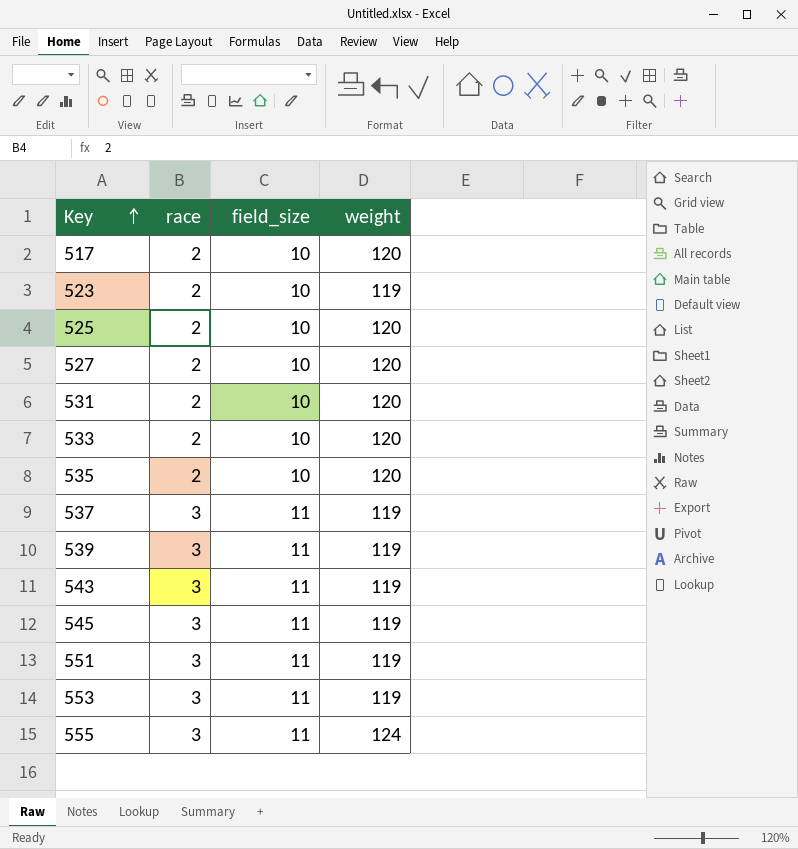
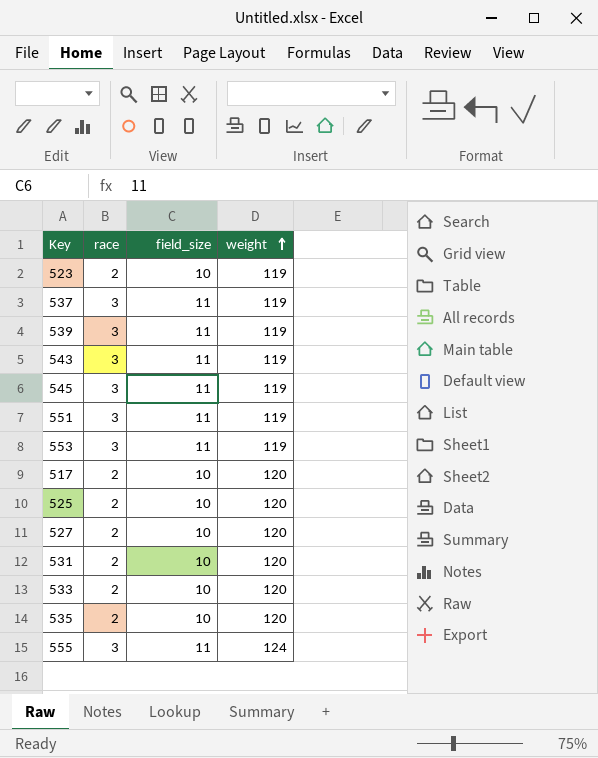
row order: Key ascending -> weight ascending

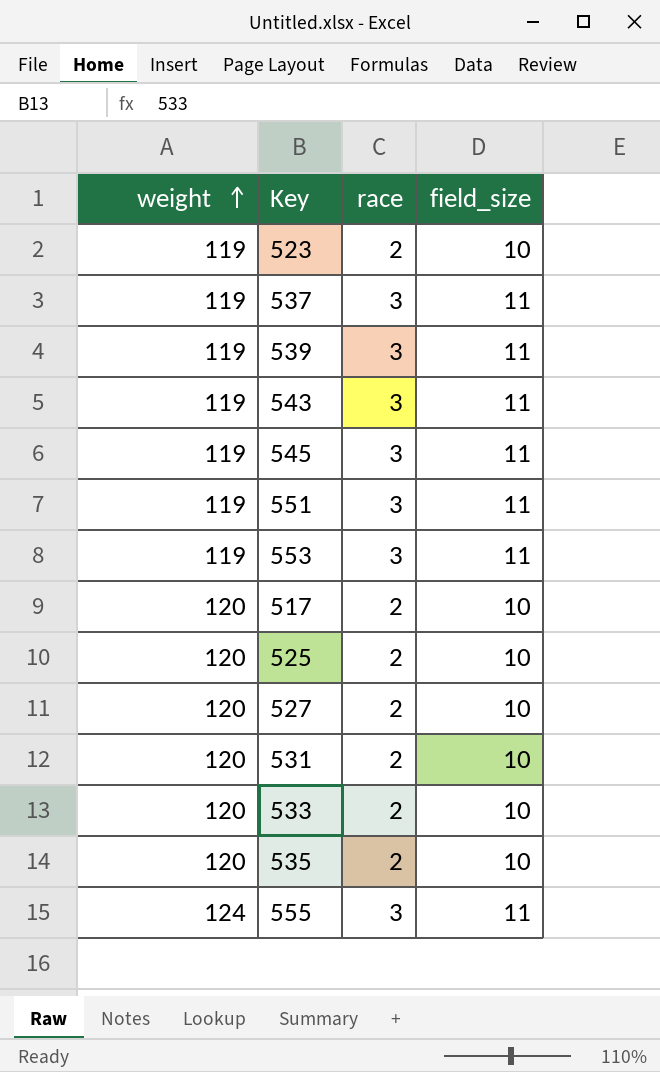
column weight | position: 4 -> 1

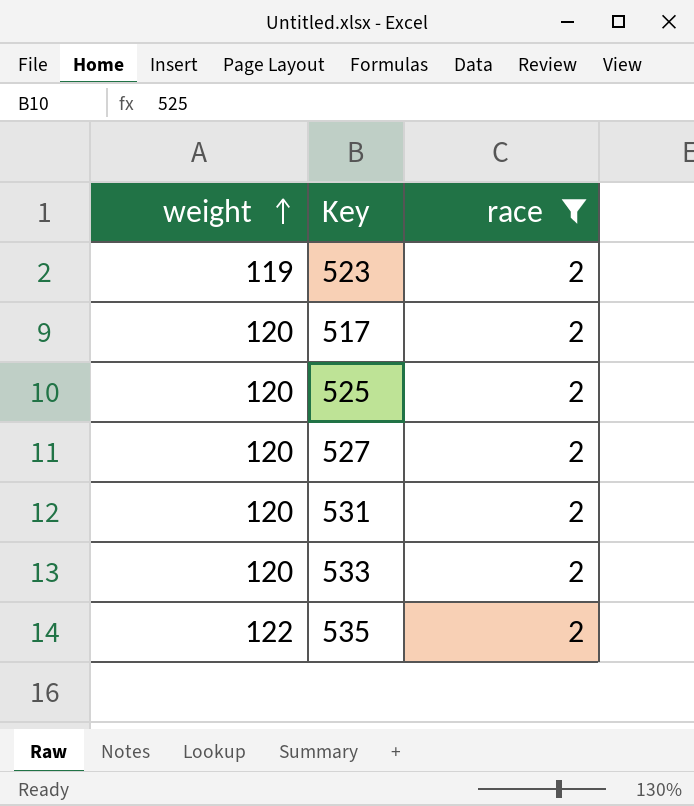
filter: none -> race = 2
column field_size | position: 4 -> none
535 | weight: 120 -> 122

